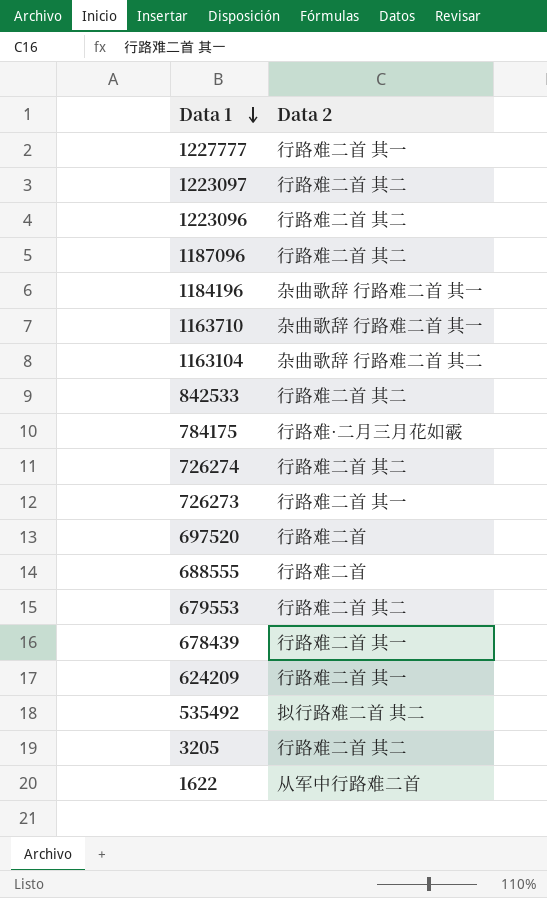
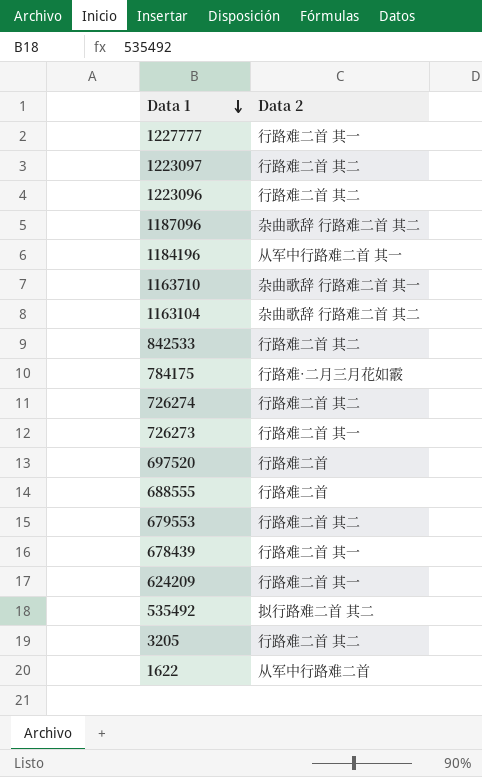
1187096 | Data 2: 行路难二首 其二 -> 杂曲歌辞 行路难二首 其二
1184196 | Data 2: 杂曲歌辞 行路难二首 其一 -> 从军中行路难二首 其一

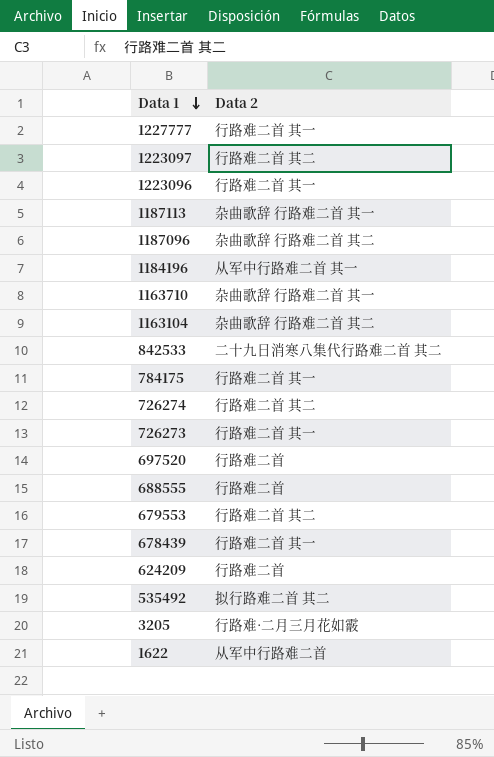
1223096 | Data 2: 行路难二首 其二 -> 行路难二首 其一
row 1187113: none -> 杂曲歌辞 行路难二首 其一
842533 | Data 2: 行路难二首 其二 -> 二十九日消寒八集代行路难二首 其二
784175 | Data 2: 行路难·二月三月花如霰 -> 行路难二首 其一
624209 | Data 2: 行路难二首 其一 -> 行路难二首
3205 | Data 2: 行路难二首 其二 -> 行路难·二月三月花如霰

